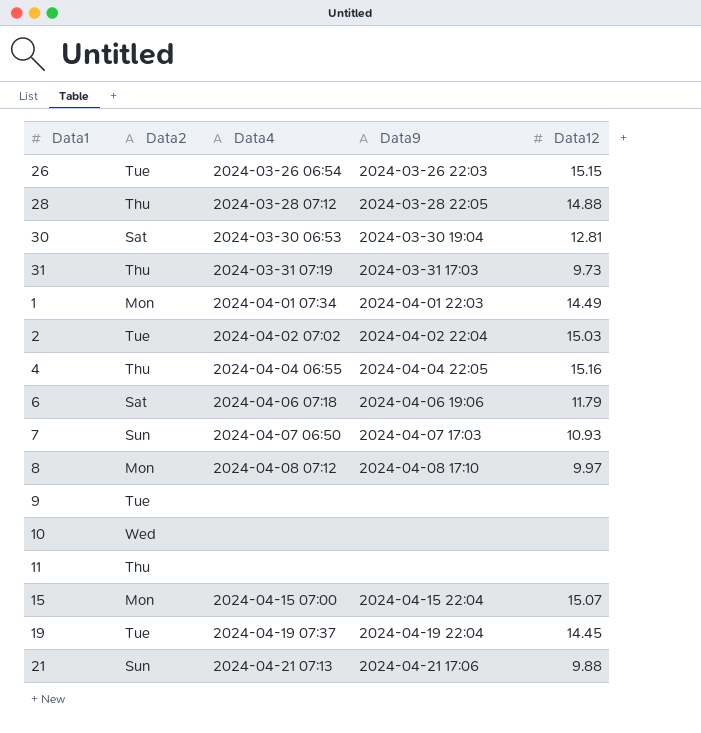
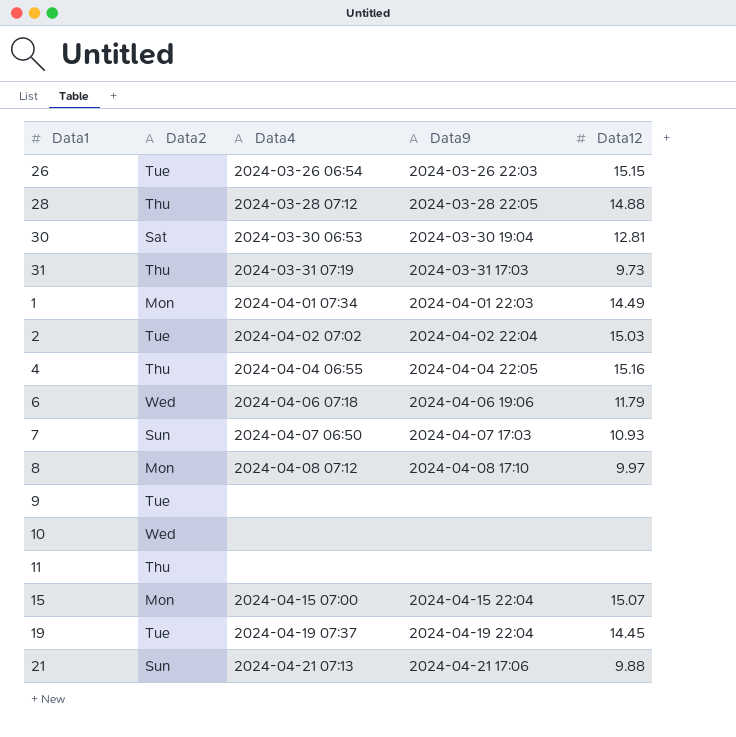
6 | Data2: Sat -> Wed

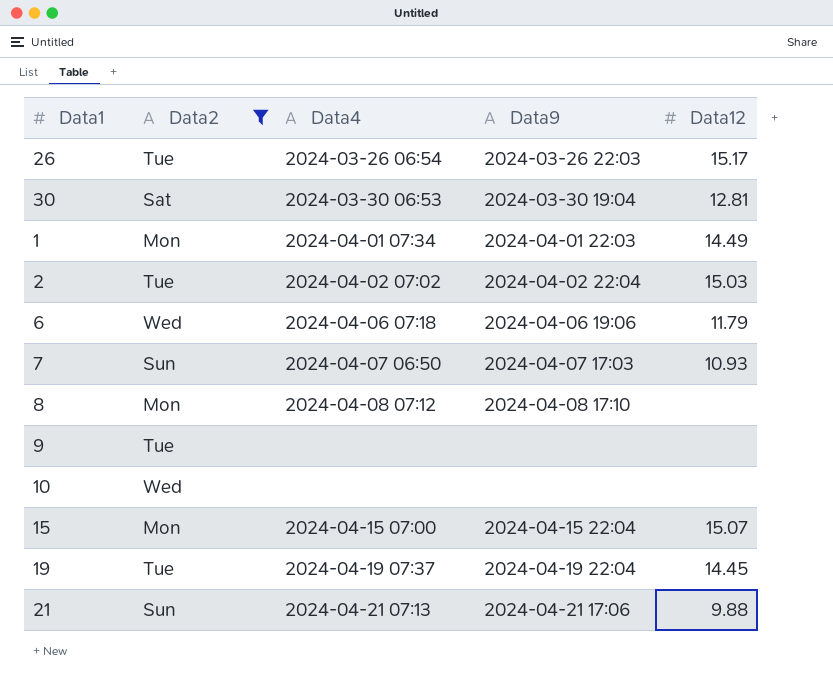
filter: none -> Data2 != Thu
26 | Data12: 15.15 -> 15.17
8 | Data12: 9.97 -> none

